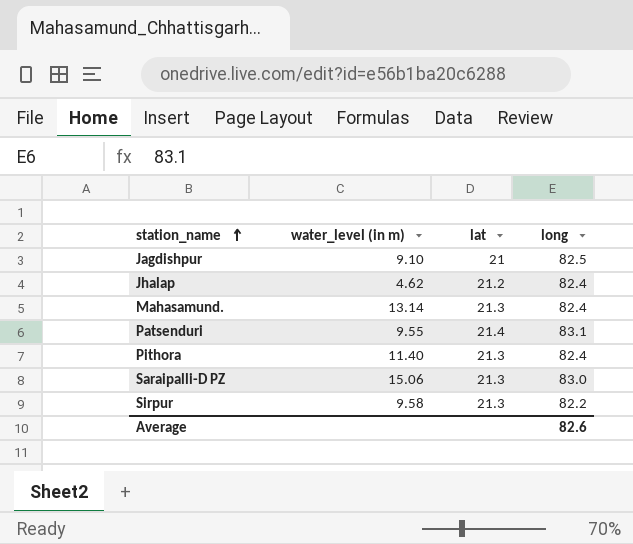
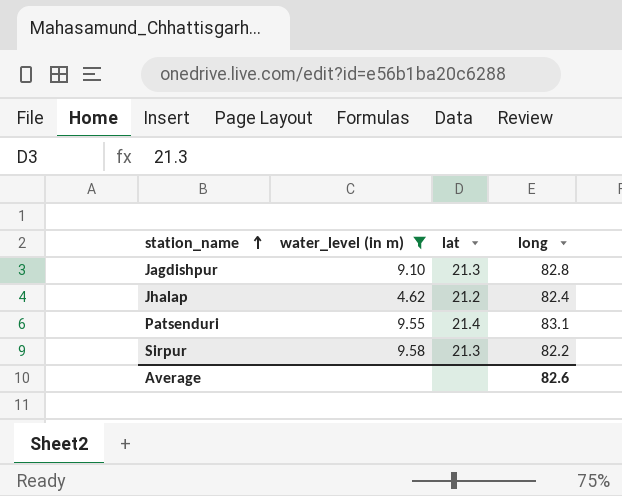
filter: none -> water_level (in m) <= 9.58
Jagdishpur | lat: 21 -> 21.3
Jagdishpur | long: 82.5 -> 82.8

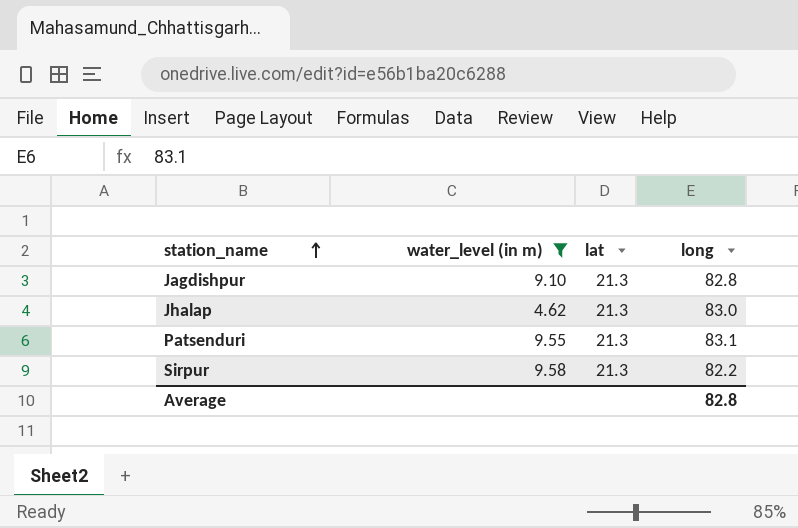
Jhalap | lat: 21.2 -> 21.3
Jhalap | long: 82.4 -> 83.0
Patsenduri | lat: 21.4 -> 21.3
Average | long: 82.6 -> 82.8

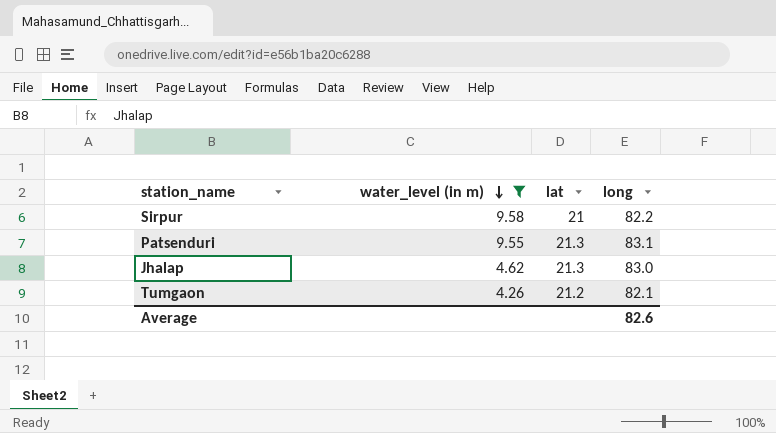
row order: station_name ascending -> water_level (in m) descending
row Jagdishpur: 9.10 | 21.3 | 82.8 -> none
Sirpur | lat: 21.3 -> 21
row Tumgaon: none -> 4.26 | 21.2 | 82.1
Average | long: 82.8 -> 82.6

